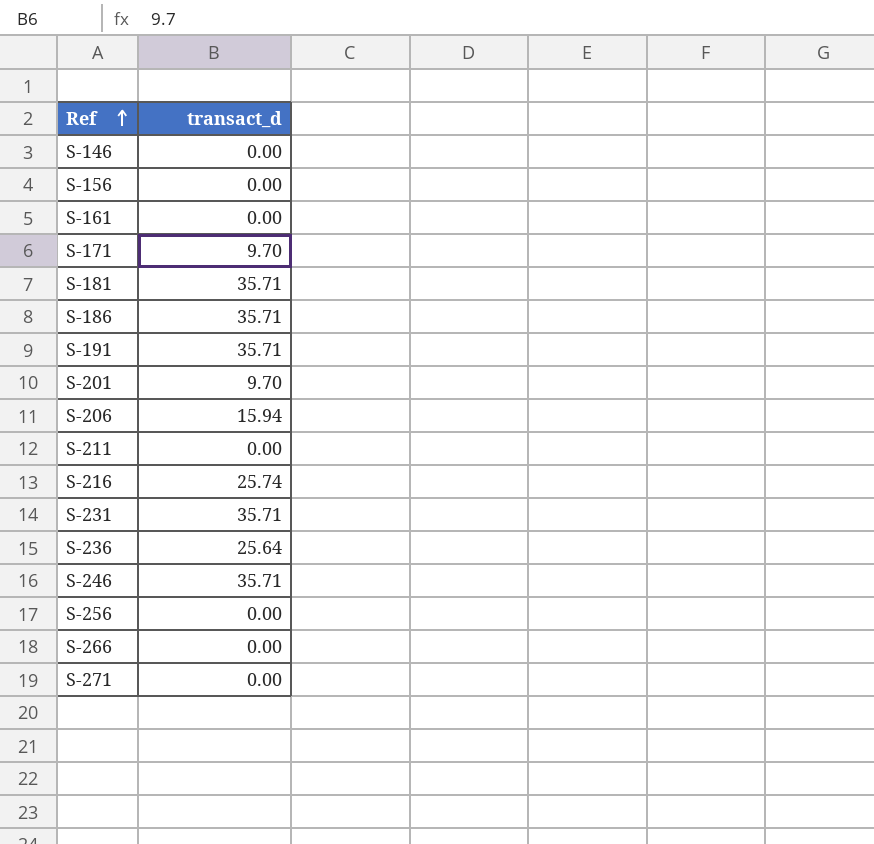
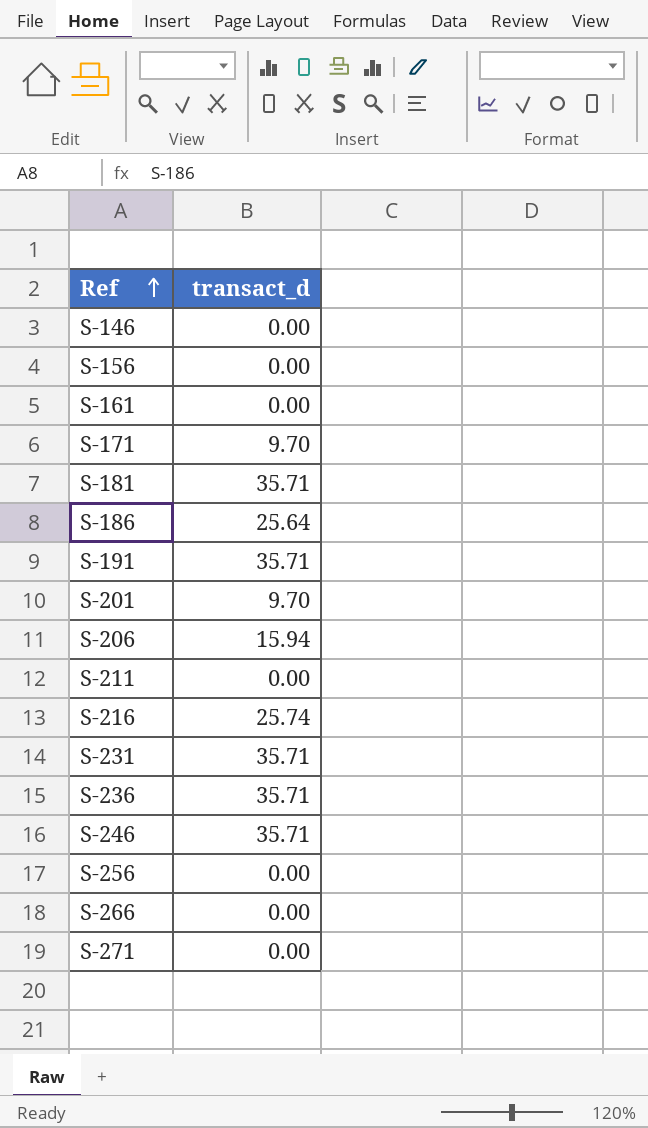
S-186 | transact_d: 35.71 -> 25.64
S-236 | transact_d: 25.64 -> 35.71

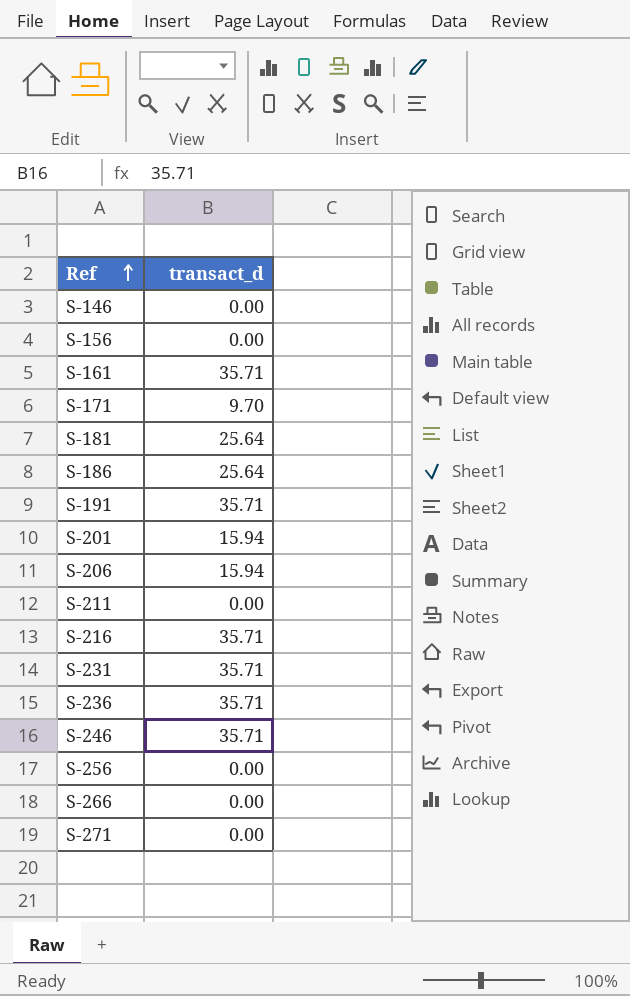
S-161 | transact_d: 0.00 -> 35.71
S-181 | transact_d: 35.71 -> 25.64
S-201 | transact_d: 9.70 -> 15.94
S-216 | transact_d: 25.74 -> 35.71

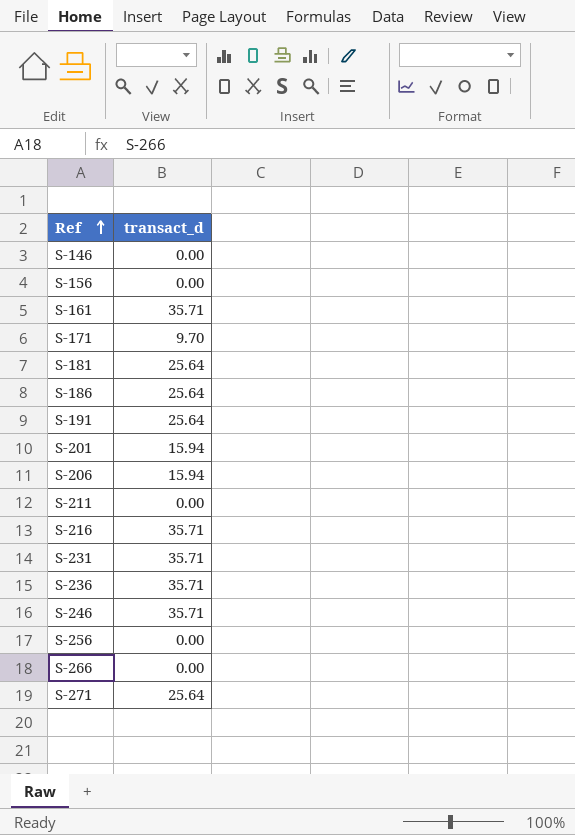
S-191 | transact_d: 35.71 -> 25.64
S-271 | transact_d: 0.00 -> 25.64

